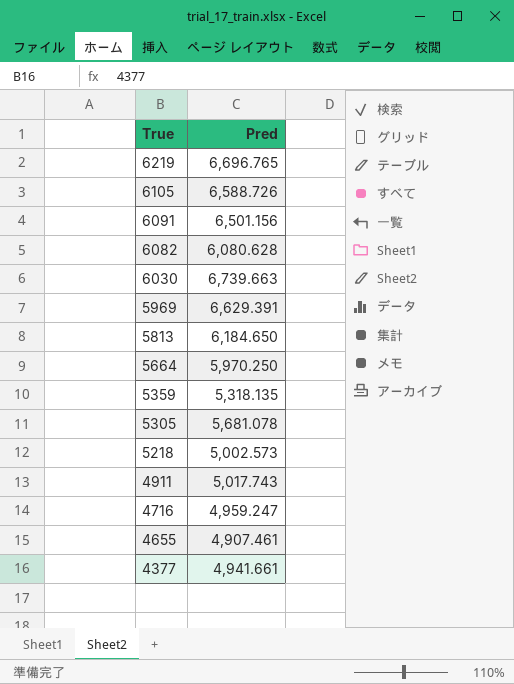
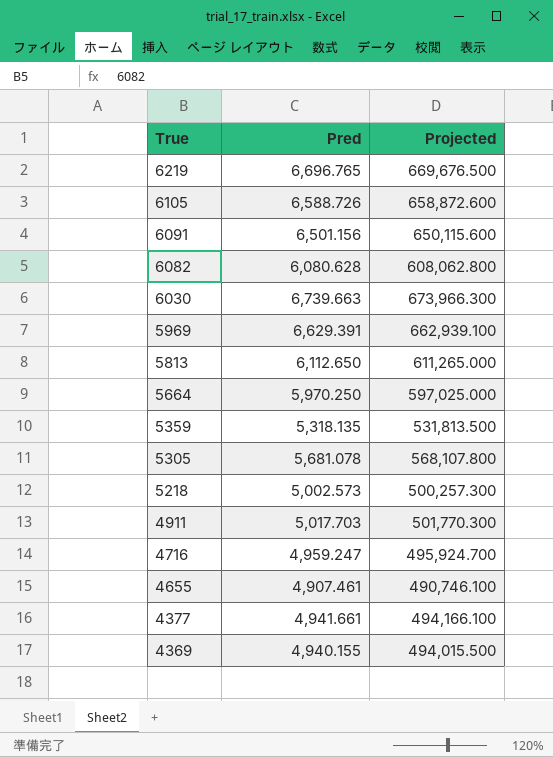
column Projected | formula: none -> [Pred] * 100
5813 | Pred: 6,184.650 -> 6,112.650
4911 | Pred: 5,017.743 -> 5,017.703
row 4369: none -> 4,940.155 | 494,015.500

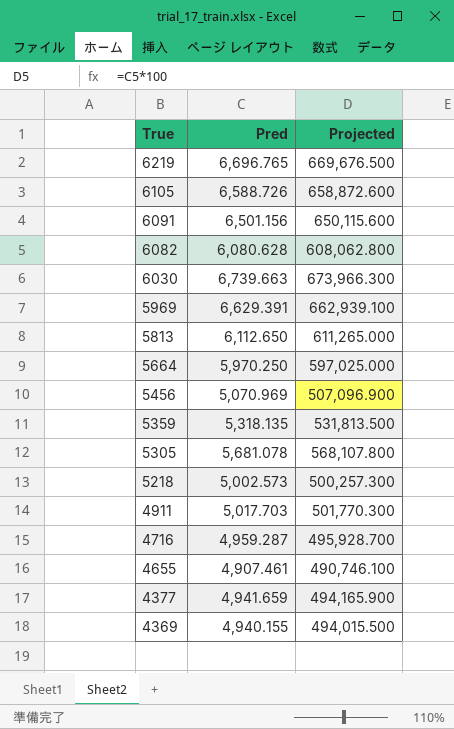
row 5456: none -> 5,070.969 | 507,096.900
4716 | Pred: 4,959.247 -> 4,959.287
4716 | Projected: 495,924.700 -> 495,928.700
4377 | Pred: 4,941.661 -> 4,941.659
4377 | Projected: 494,166.100 -> 494,165.900

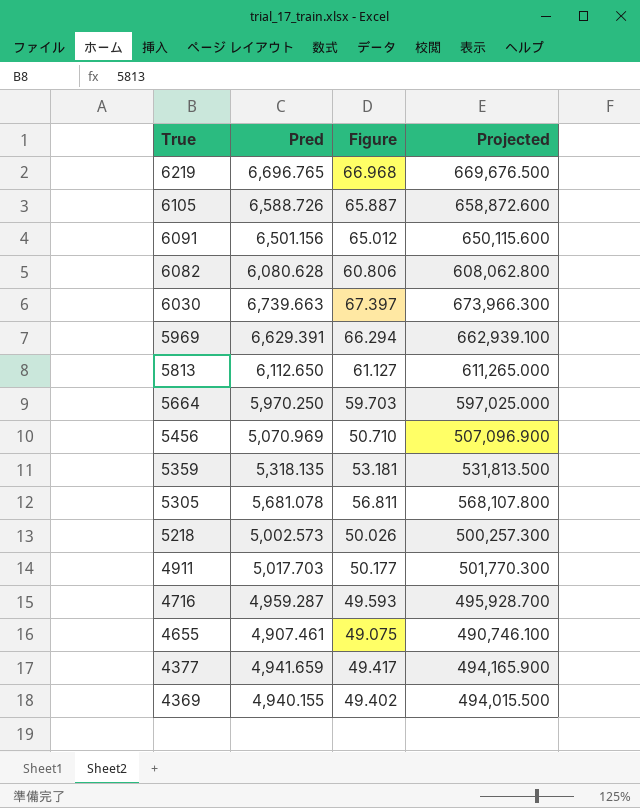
column Figure | formula: none -> [Pred] * 0.01

